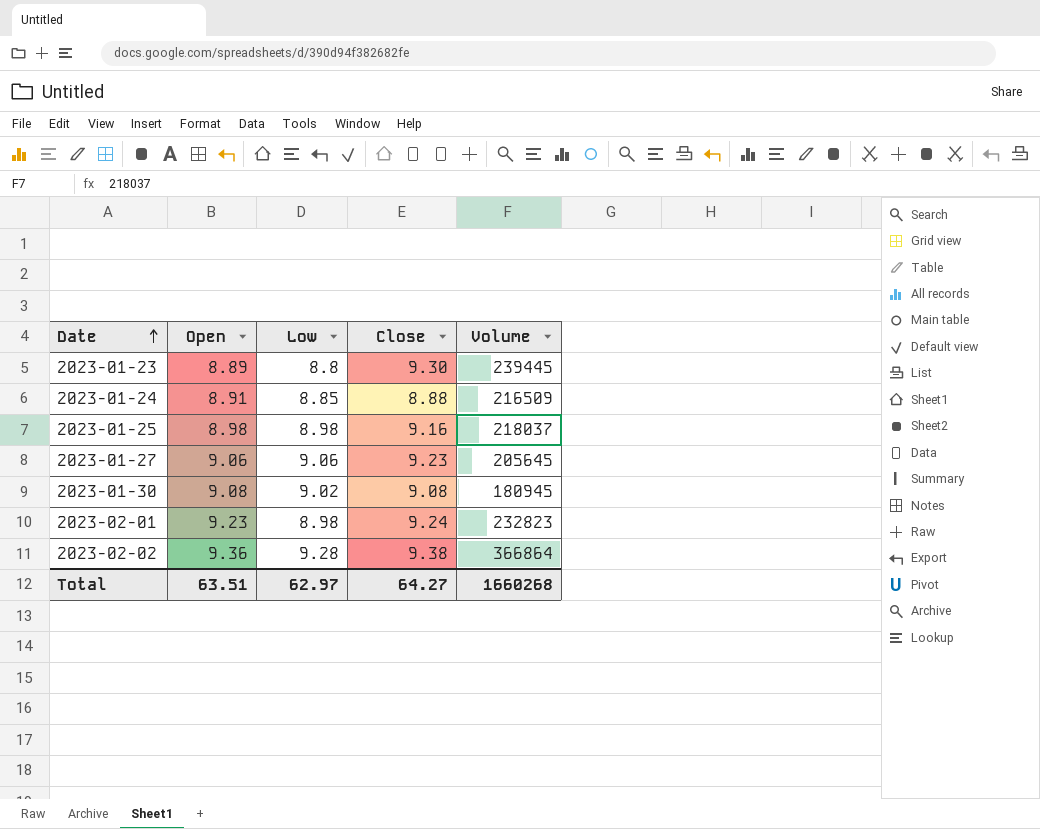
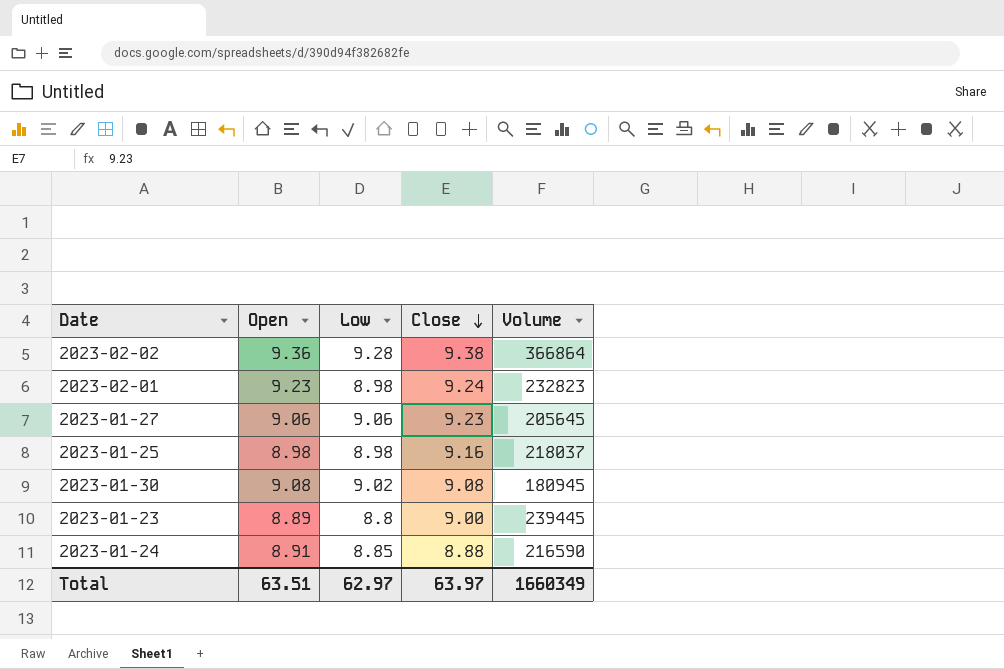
row order: Date ascending -> Close descending
2023-01-23 | Close: 9.30 -> 9.00
2023-01-24 | Volume: 216509 -> 216590
Total | Close: 64.27 -> 63.97
Total | Volume: 1660268 -> 1660349

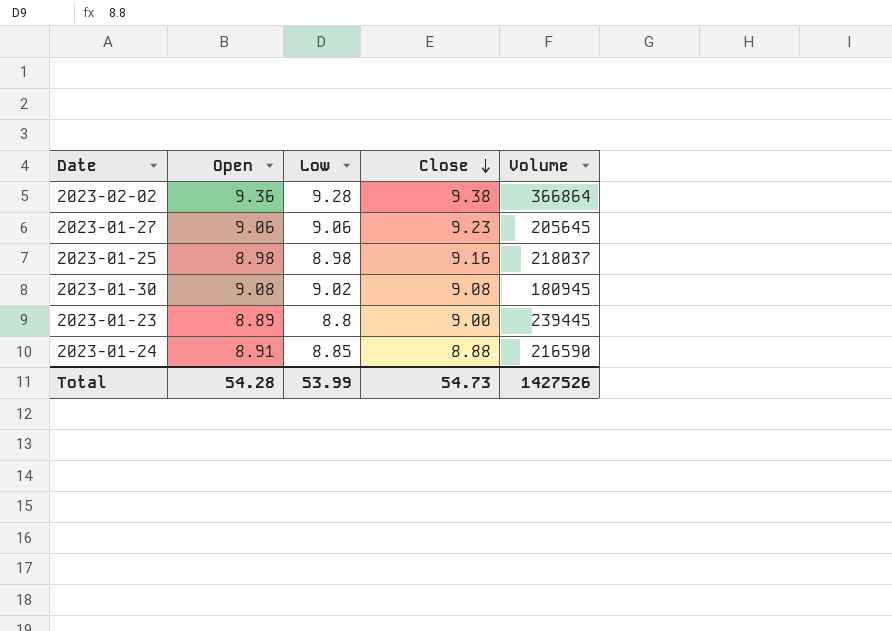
row 2023-02-01: 9.23 | 8.98 | 9.24 | 232823 -> none
Total | Open: 63.51 -> 54.28
Total | Low: 62.97 -> 53.99
Total | Close: 63.97 -> 54.73
Total | Volume: 1660349 -> 1427526

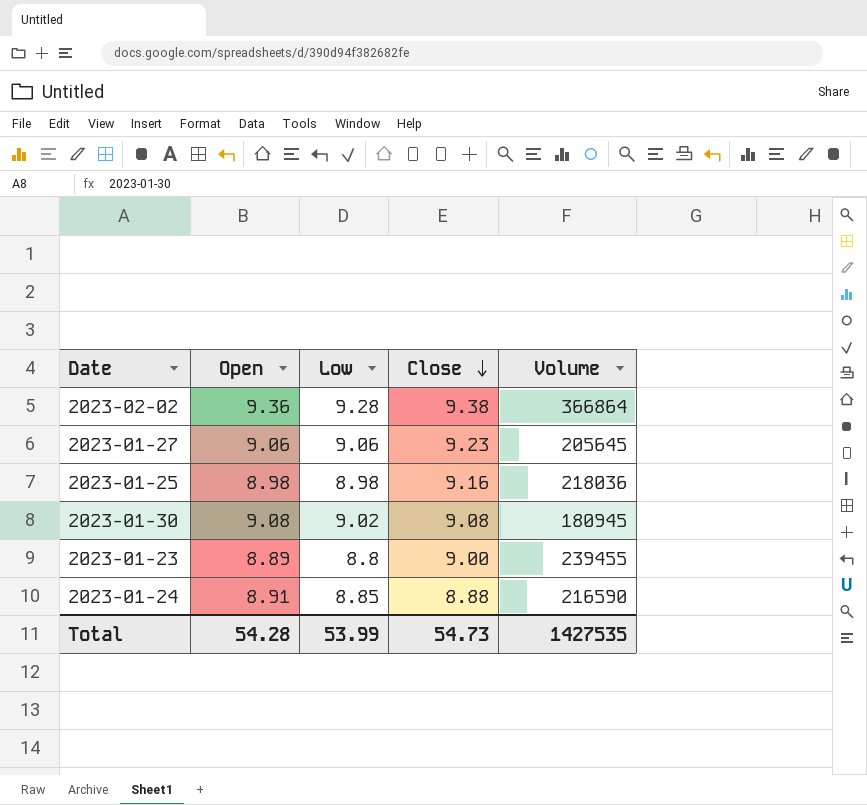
2023-01-25 | Volume: 218037 -> 218036
2023-01-23 | Volume: 239445 -> 239455
Total | Volume: 1427526 -> 1427535

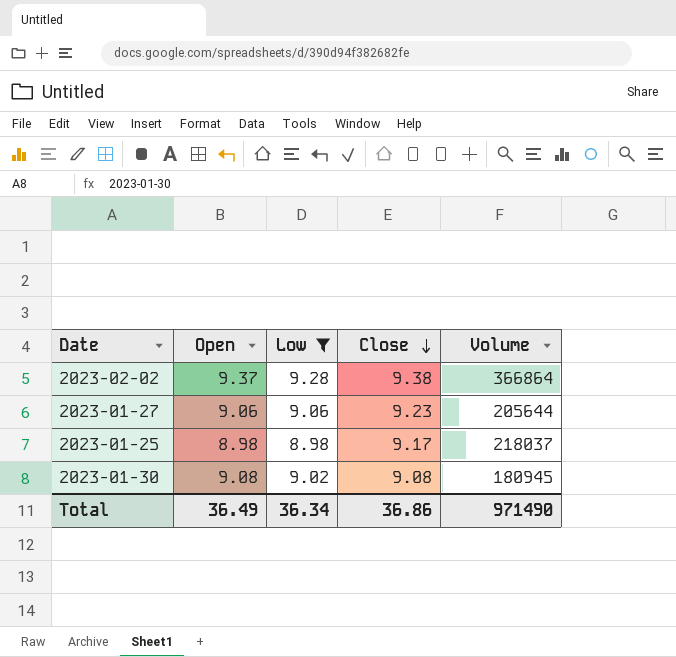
filter: none -> Low >= 8.98
2023-02-02 | Open: 9.36 -> 9.37
2023-01-27 | Volume: 205645 -> 205644
2023-01-25 | Close: 9.16 -> 9.17
2023-01-25 | Volume: 218036 -> 218037
Total | Open: 54.28 -> 36.49
Total | Low: 53.99 -> 36.34
Total | Close: 54.73 -> 36.86
Total | Volume: 1427535 -> 971490

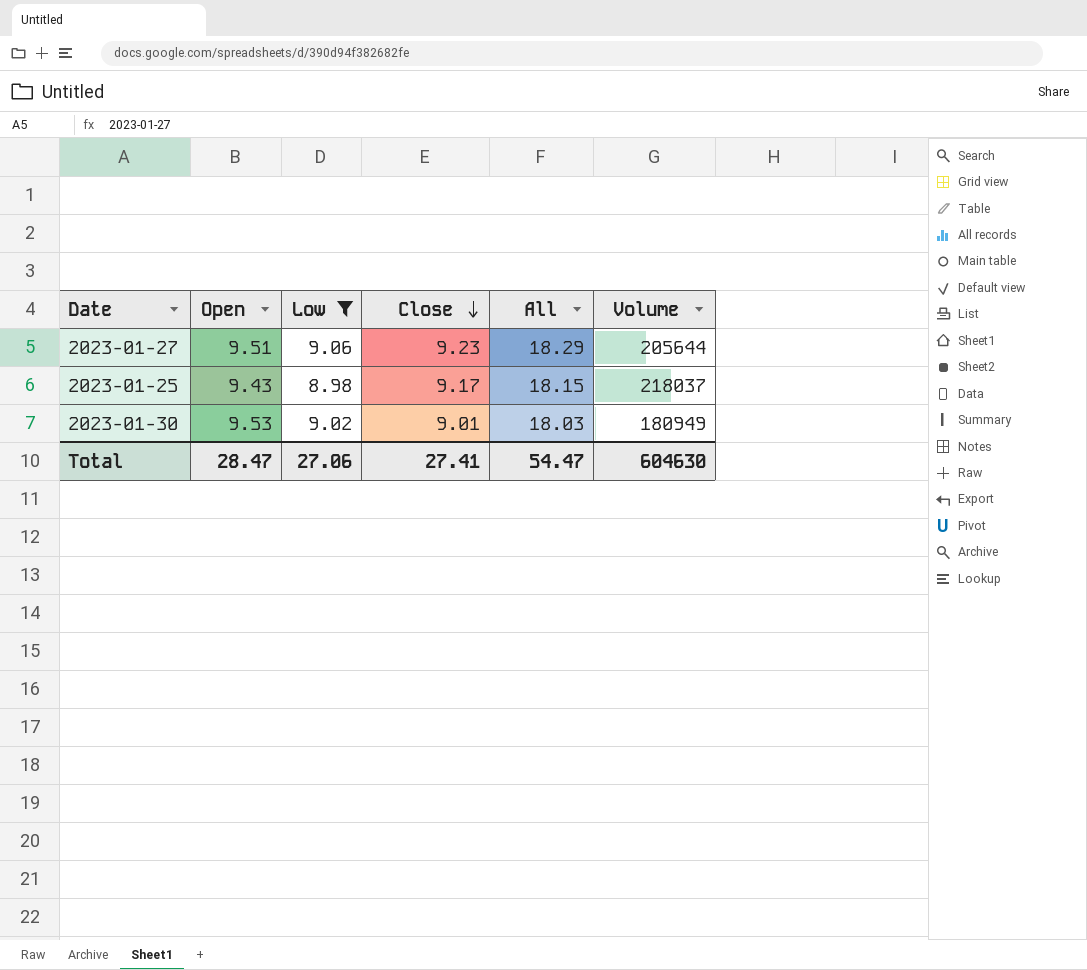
column All | formula: none -> [Low] + [Close]
row 2023-02-02: 9.37 | 9.28 | 9.38 | 366864 -> none
2023-01-27 | Open: 9.06 -> 9.51
2023-01-25 | Open: 8.98 -> 9.43
2023-01-30 | Open: 9.08 -> 9.53
2023-01-30 | Close: 9.08 -> 9.01
2023-01-30 | Volume: 180945 -> 180949
Total | Open: 36.49 -> 28.47
Total | Low: 36.34 -> 27.06
Total | Close: 36.86 -> 27.41
Total | Volume: 971490 -> 604630

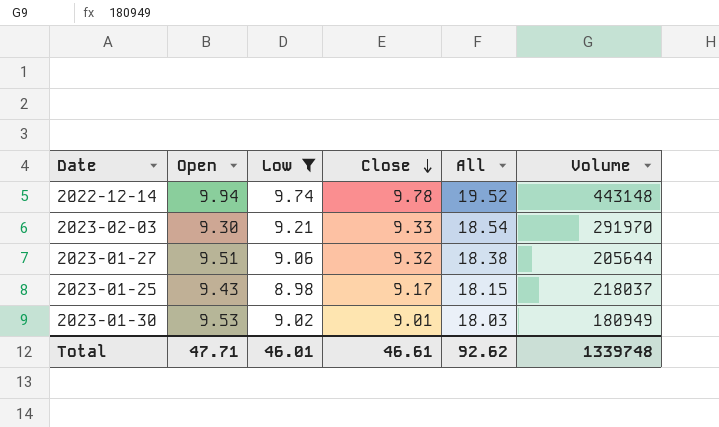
row 2022-12-14: none -> 9.94 | 9.74 | 9.78 | 19.52 | 443148
row 2023-02-03: none -> 9.30 | 9.21 | 9.33 | 18.54 | 291970
2023-01-27 | Close: 9.23 -> 9.32
2023-01-27 | All: 18.29 -> 18.38
Total | Open: 28.47 -> 47.71
Total | Low: 27.06 -> 46.01
Total | Close: 27.41 -> 46.61
Total | All: 54.47 -> 92.62
Total | Volume: 604630 -> 1339748

